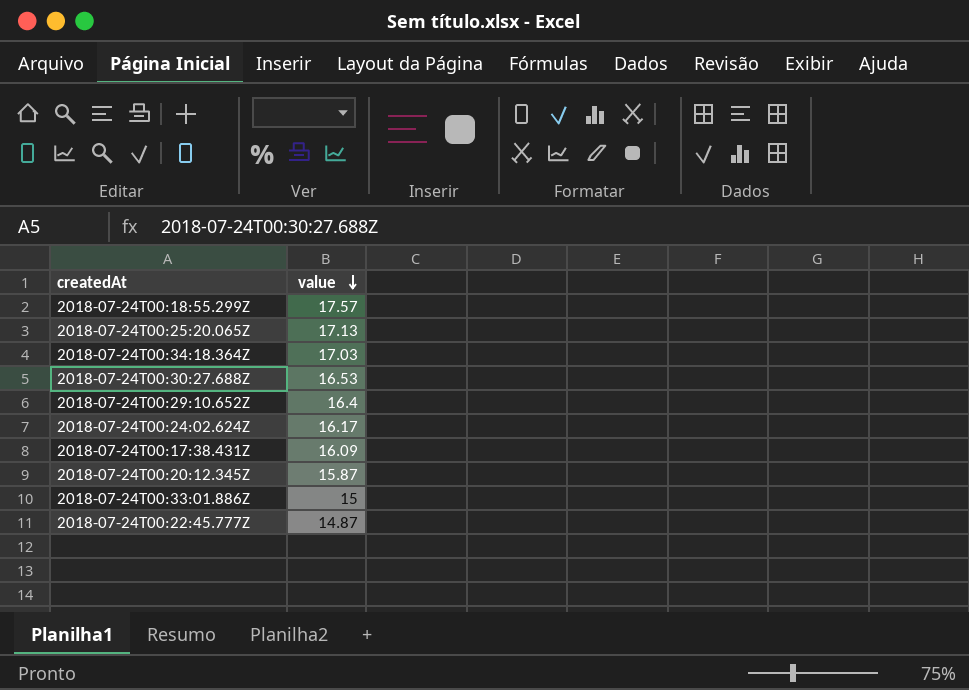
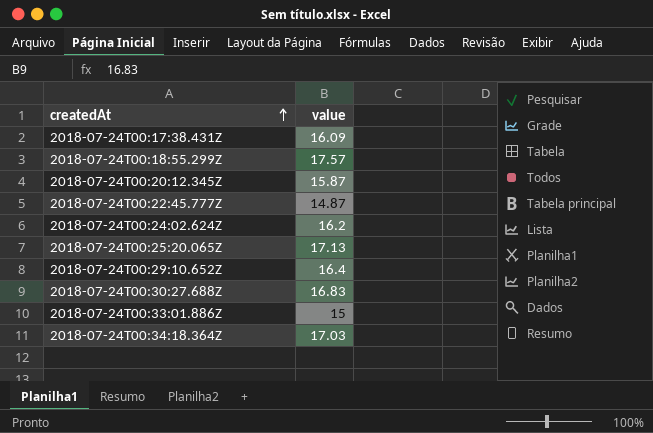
row order: value descending -> createdAt ascending
2018-07-24T00:24:02.624Z | value: 16.17 -> 16.2
2018-07-24T00:30:27.688Z | value: 16.53 -> 16.83

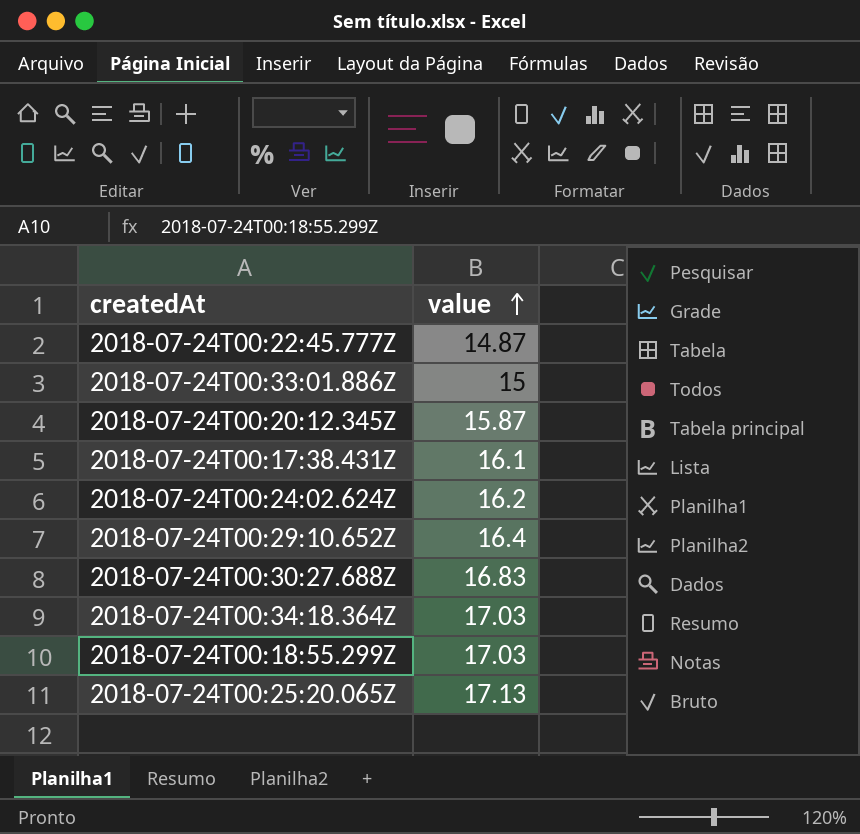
row order: createdAt ascending -> value ascending
2018-07-24T00:17:38.431Z | value: 16.09 -> 16.1
2018-07-24T00:18:55.299Z | value: 17.57 -> 17.03

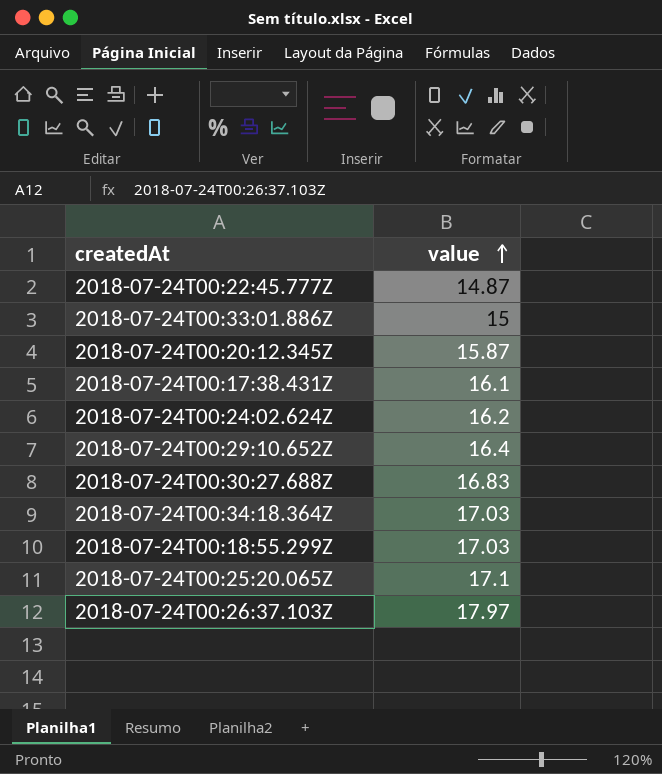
2018-07-24T00:25:20.065Z | value: 17.13 -> 17.1
row 2018-07-24T00:26:37.103Z: none -> 17.97

